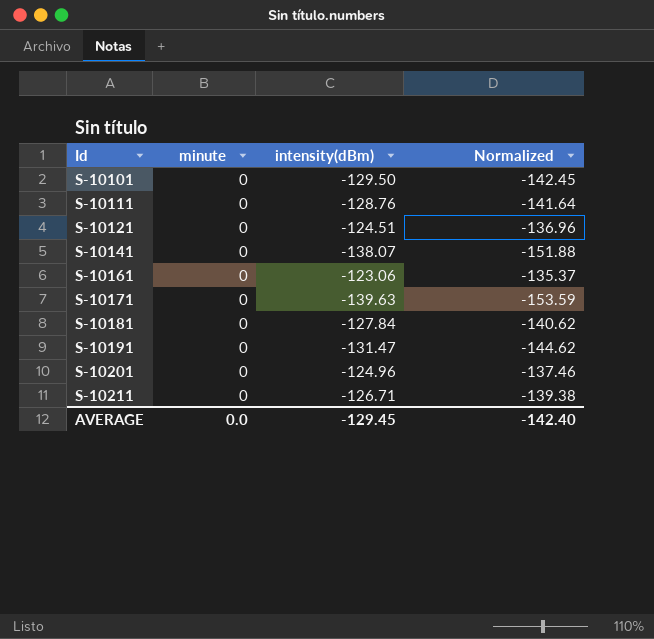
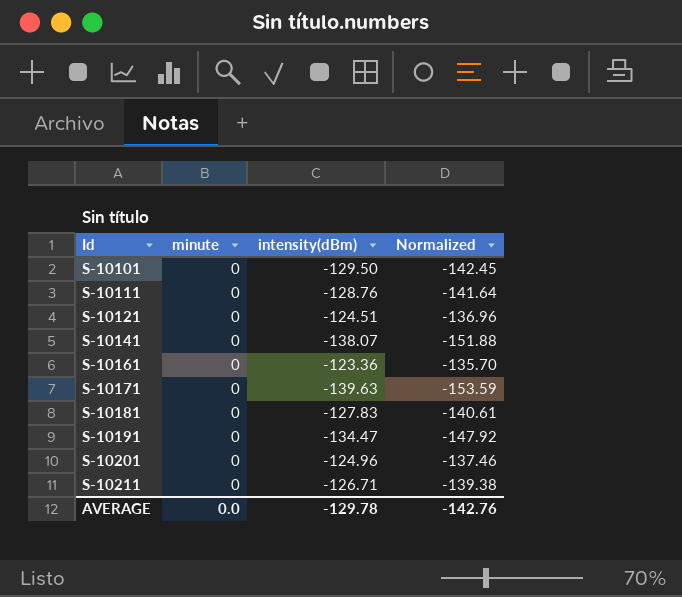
S-10161 | intensity(dBm): -123.06 -> -123.36
S-10161 | Normalized: -135.37 -> -135.70
S-10181 | intensity(dBm): -127.84 -> -127.83
S-10181 | Normalized: -140.62 -> -140.61
S-10191 | intensity(dBm): -131.47 -> -134.47
S-10191 | Normalized: -144.62 -> -147.92
AVERAGE | intensity(dBm): -129.45 -> -129.78
AVERAGE | Normalized: -142.40 -> -142.76

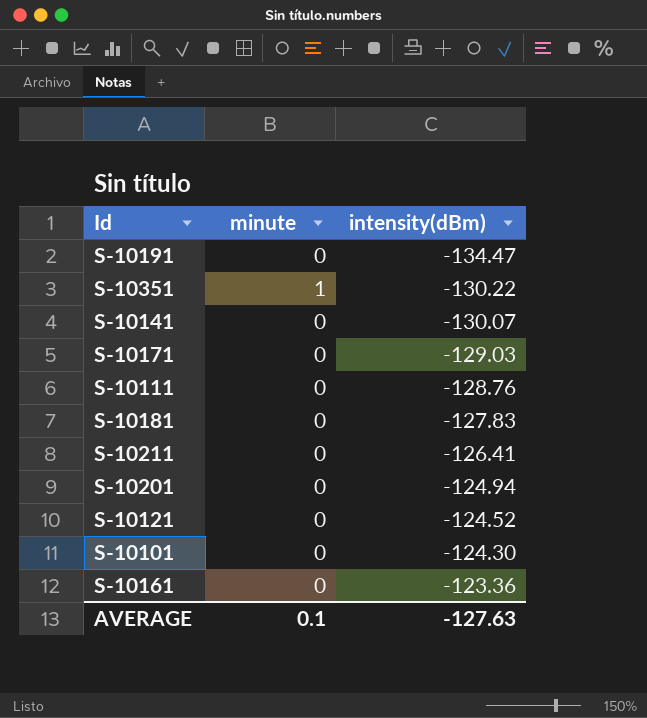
row order: Id ascending -> intensity(dBm) ascending
column Normalized | formula: [intensity(dBm)] * 1.1 -> none
row S-10351: none -> 1 | -130.22
S-10141 | intensity(dBm): -138.07 -> -130.07
S-10171 | intensity(dBm): -139.63 -> -129.03
S-10211 | intensity(dBm): -126.71 -> -126.41
S-10201 | intensity(dBm): -124.96 -> -124.94
S-10121 | intensity(dBm): -124.51 -> -124.52
S-10101 | intensity(dBm): -129.50 -> -124.30
AVERAGE | minute: 0.0 -> 0.1
AVERAGE | intensity(dBm): -129.78 -> -127.63

